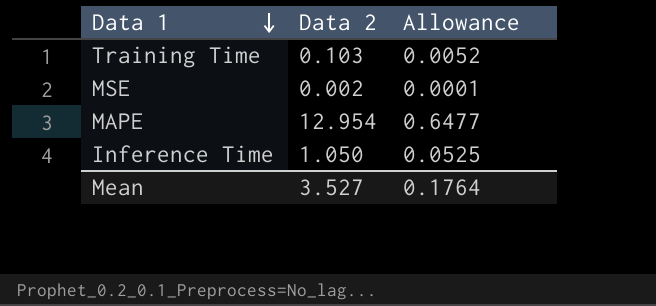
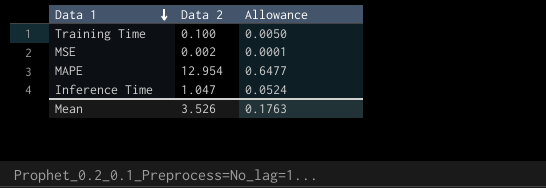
Training Time | Data 2: 0.103 -> 0.100
Training Time | Allowance: 0.0052 -> 0.0050
Inference Time | Data 2: 1.050 -> 1.047
Inference Time | Allowance: 0.0525 -> 0.0524
Mean | Data 2: 3.527 -> 3.526
Mean | Allowance: 0.1764 -> 0.1763

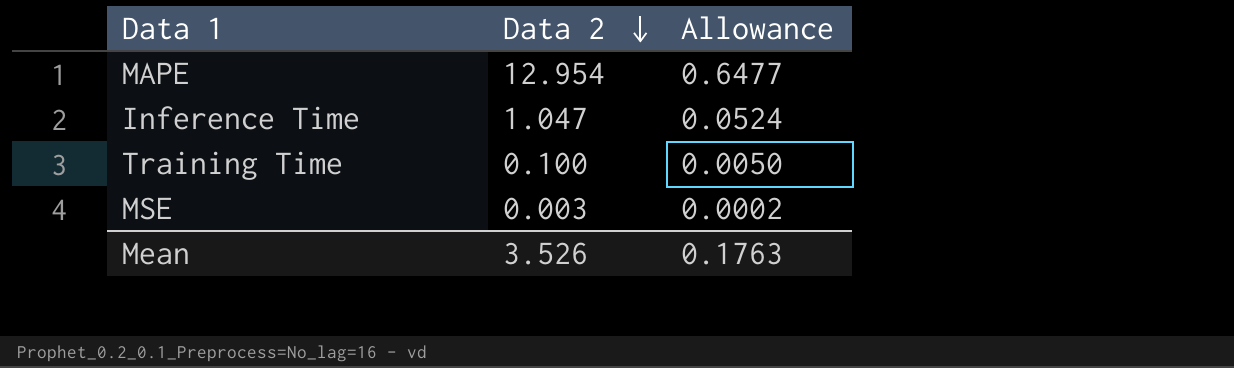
row order: Data 1 descending -> Data 2 descending
MSE | Data 2: 0.002 -> 0.003
MSE | Allowance: 0.0001 -> 0.0002

